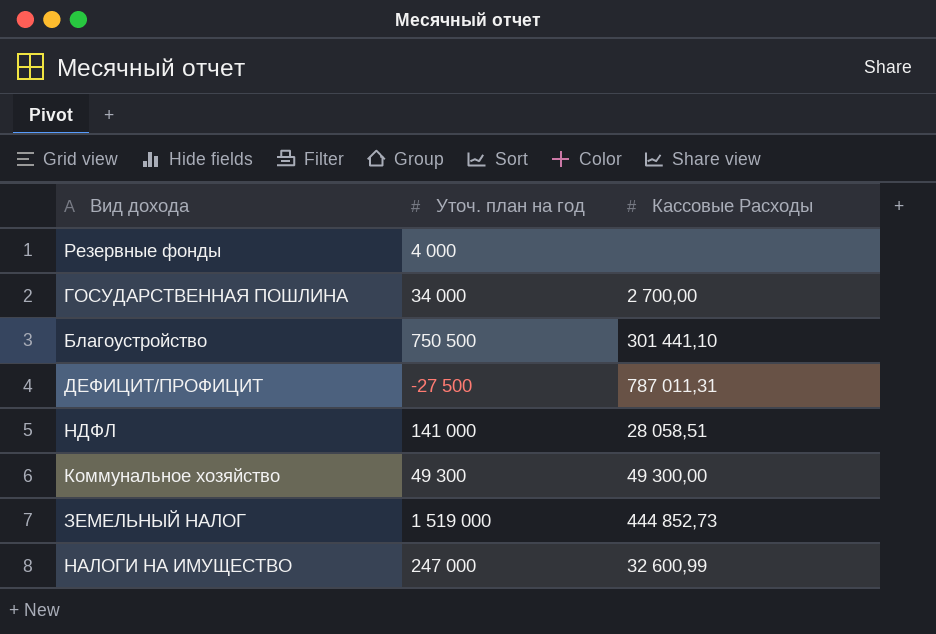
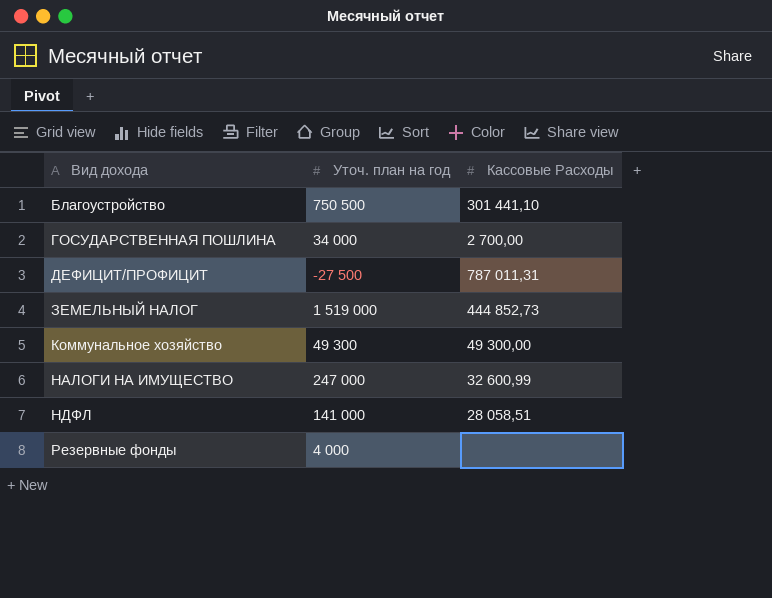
row order: none -> Вид дохода ascending

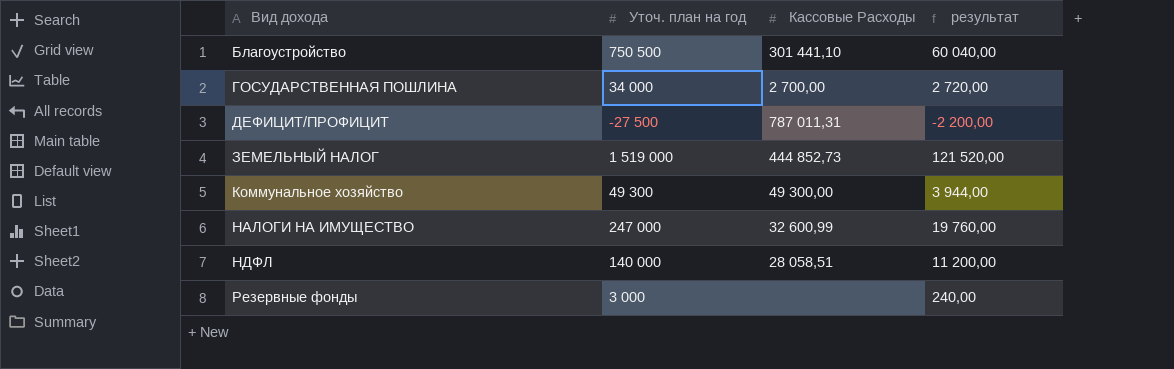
column результат | formula: none -> [Уточ. план на год] * 0,08
НДФЛ | Уточ. план на год: 141 000 -> 140 000
Резервные фонды | Уточ. план на год: 4 000 -> 3 000

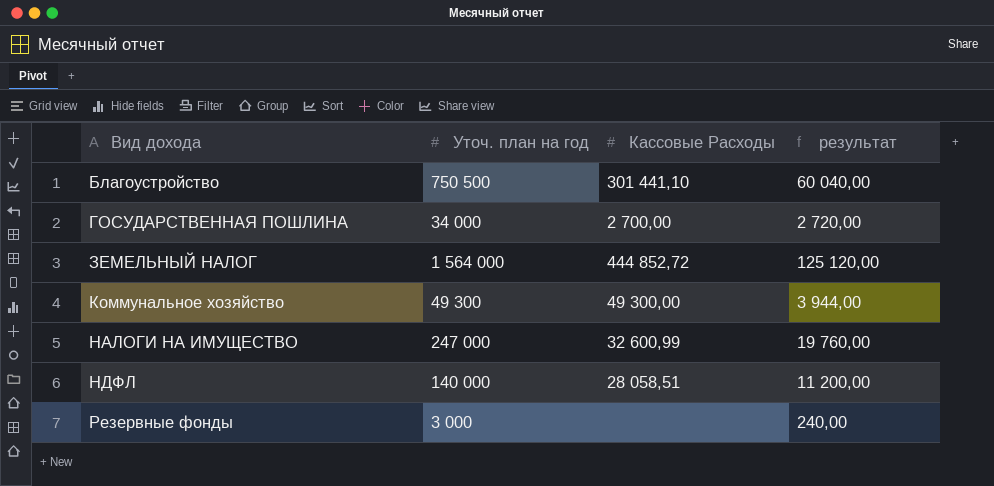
row ДЕФИЦИТ/ПРОФИЦИТ: -27 500 | 787 011,31 | -2 200,00 -> none
ЗЕМЕЛЬНЫЙ НАЛОГ | Уточ. план на год: 1 519 000 -> 1 564 000
ЗЕМЕЛЬНЫЙ НАЛОГ | Кассовые Расходы: 444 852,73 -> 444 852,72
ЗЕМЕЛЬНЫЙ НАЛОГ | результат: 121 520,00 -> 125 120,00

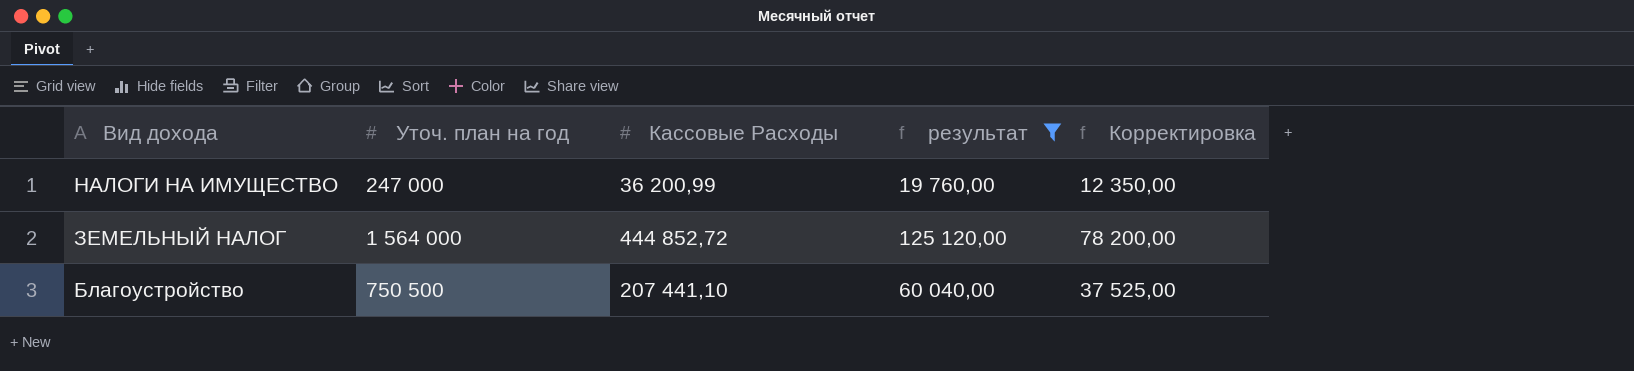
filter: none -> результат >= 19 760,00
row order: Вид дохода ascending -> Вид дохода descending
column Корректировка | formula: none -> [Уточ. план на год] * 0,05
НАЛОГИ НА ИМУЩЕСТВО | Кассовые Расходы: 32 600,99 -> 36 200,99
Благоустройство | Кассовые Расходы: 301 441,10 -> 207 441,10

